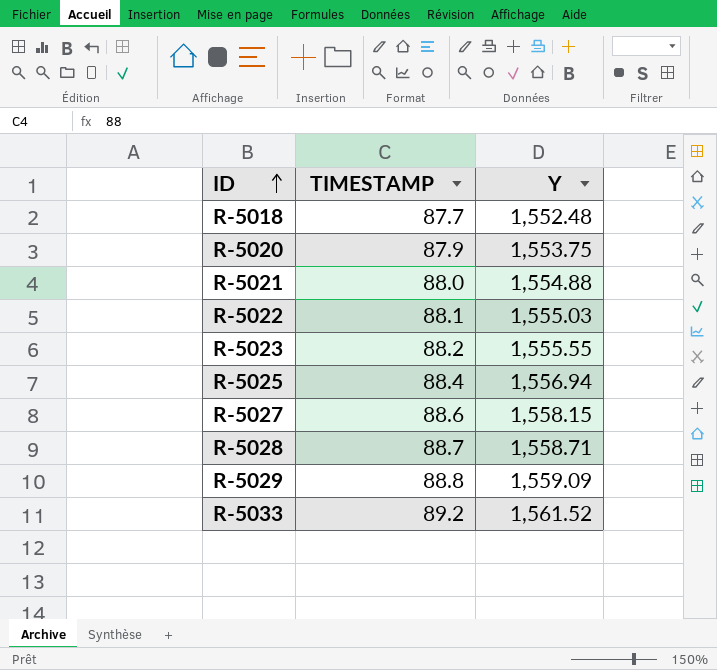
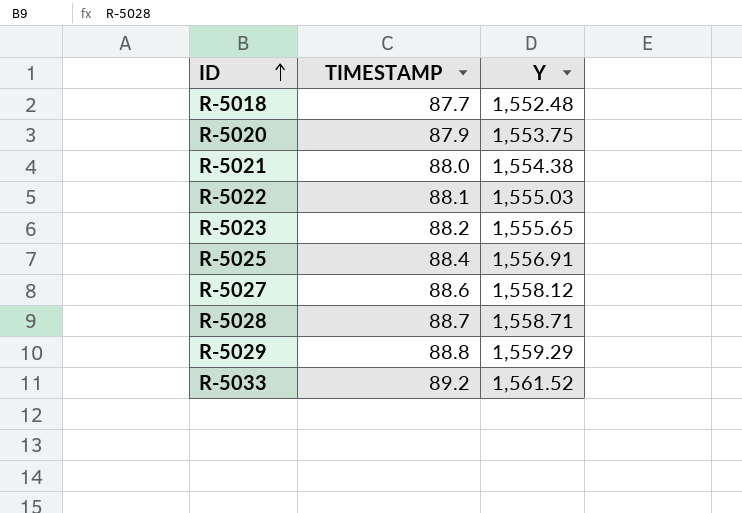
R-5021 | Y: 1,554.88 -> 1,554.38
R-5023 | Y: 1,555.55 -> 1,555.65
R-5025 | Y: 1,556.94 -> 1,556.91
R-5027 | Y: 1,558.15 -> 1,558.12
R-5029 | Y: 1,559.09 -> 1,559.29

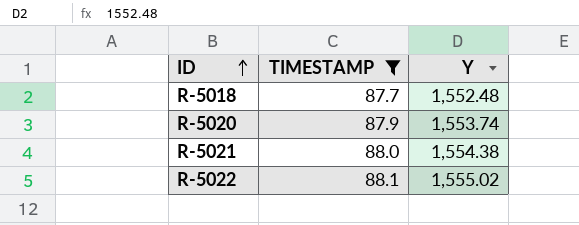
filter: none -> TIMESTAMP <= 88.1
R-5020 | Y: 1,553.75 -> 1,553.74
R-5022 | Y: 1,555.03 -> 1,555.02

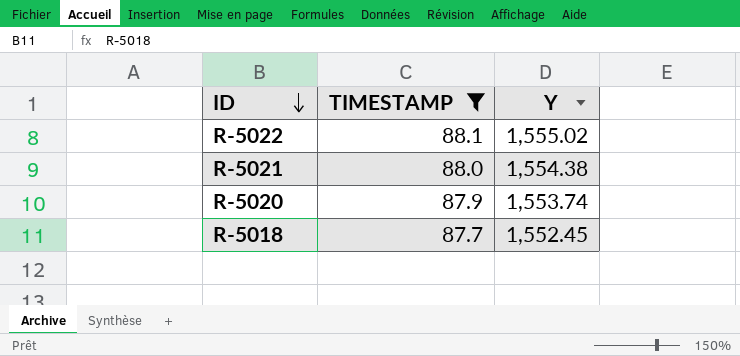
row order: ID ascending -> ID descending
R-5018 | Y: 1,552.48 -> 1,552.45

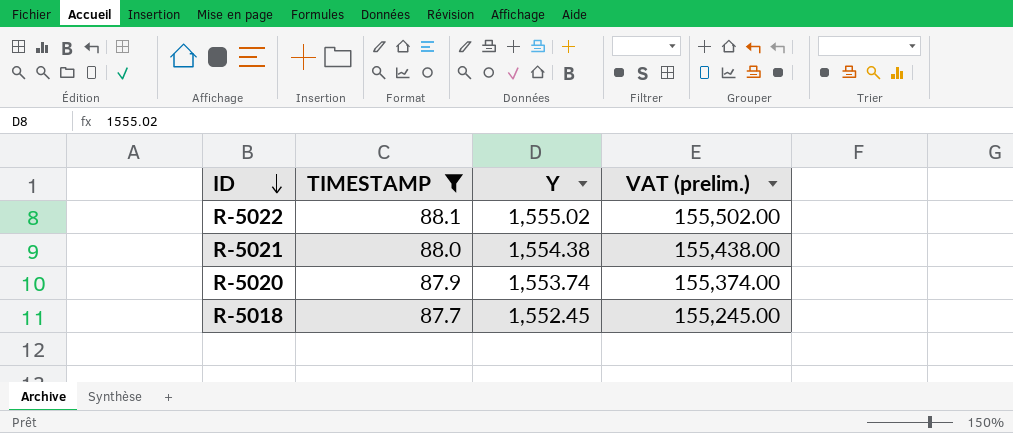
column VAT (prelim.) | formula: none -> [Y] * 100

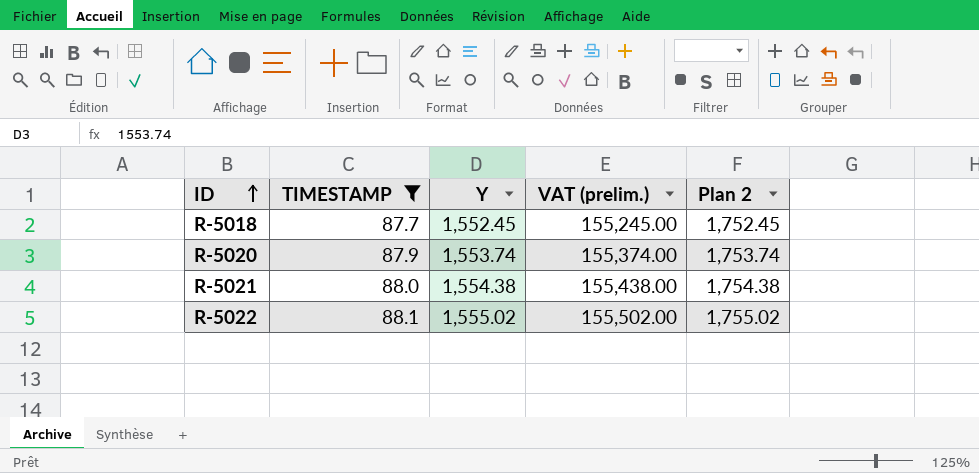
row order: ID descending -> ID ascending
column Plan 2 | formula: none -> [Y] + 200

